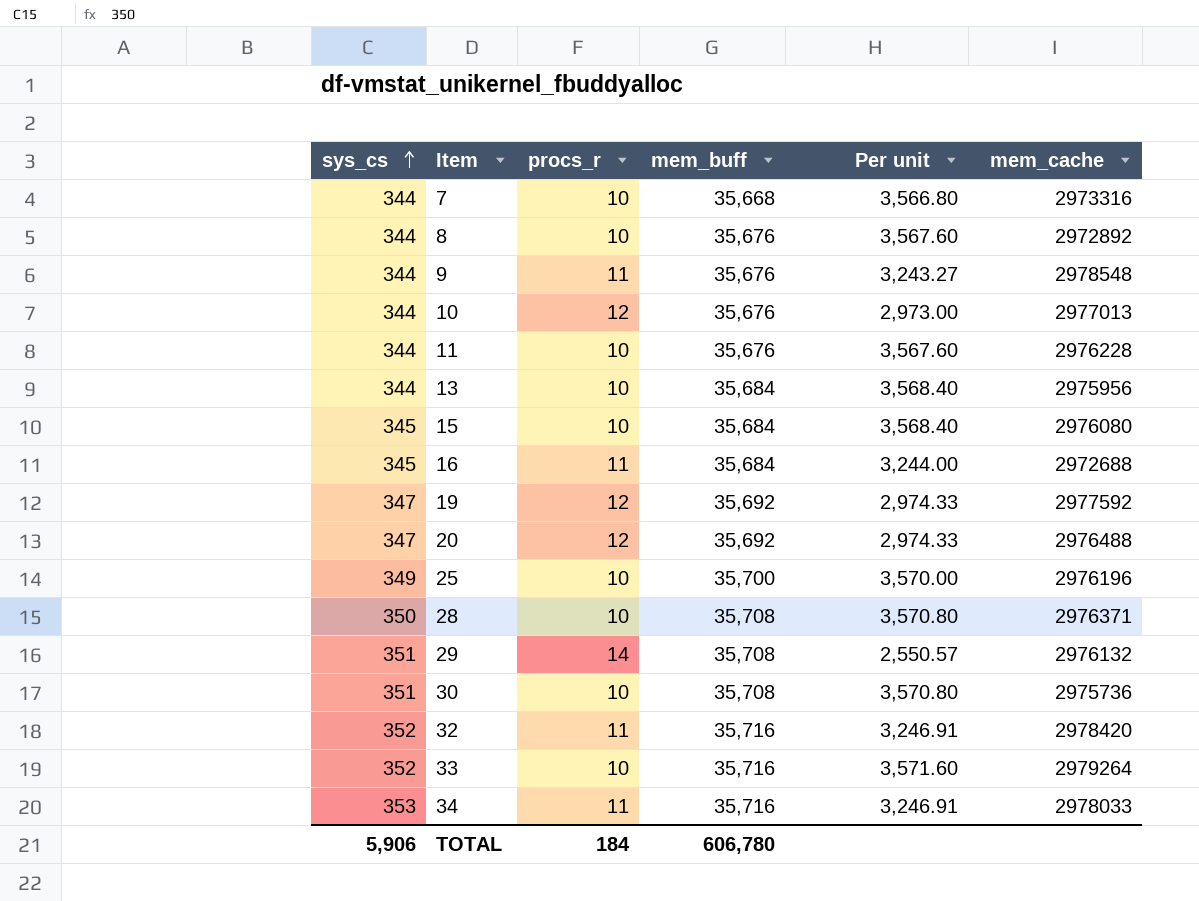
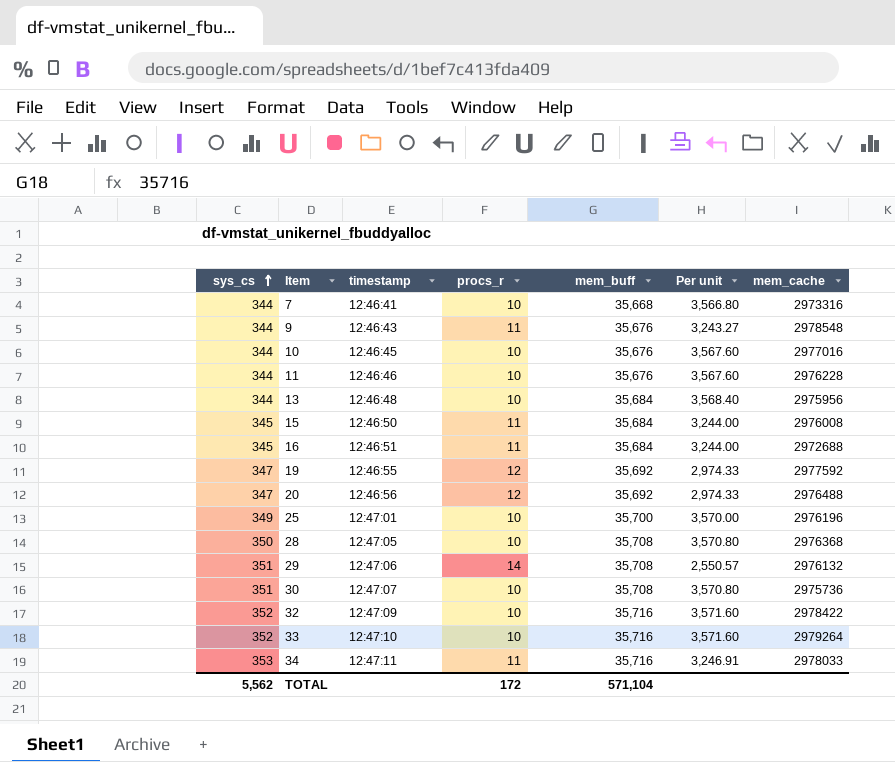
column timestamp | position: none -> 3
row 8: 344 | 10 | 35,676 | 3,567.60 | 2972892 -> none
10 | procs_r: 12 -> 10
10 | Per unit: 2,973.00 -> 3,567.60
10 | mem_cache: 2977013 -> 2977016
15 | procs_r: 10 -> 11
15 | Per unit: 3,568.40 -> 3,244.00
15 | mem_cache: 2976080 -> 2976008
28 | mem_cache: 2976371 -> 2976368
32 | procs_r: 11 -> 10
32 | Per unit: 3,246.91 -> 3,571.60
32 | mem_cache: 2978420 -> 2978422
TOTAL | sys_cs: 5,906 -> 5,562
TOTAL | procs_r: 184 -> 172
TOTAL | mem_buff: 606,780 -> 571,104

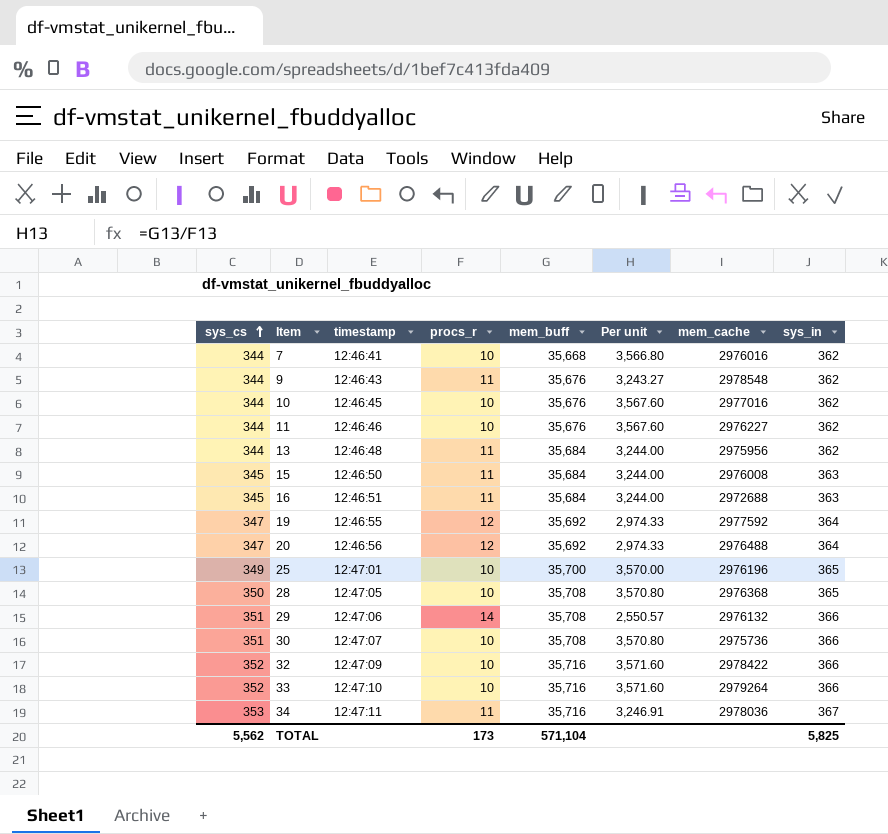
column sys_in | position: none -> 8
7 | mem_cache: 2973316 -> 2976016
11 | mem_cache: 2976228 -> 2976227
13 | procs_r: 10 -> 11
13 | Per unit: 3,568.40 -> 3,244.00
34 | mem_cache: 2978033 -> 2978036
TOTAL | procs_r: 172 -> 173

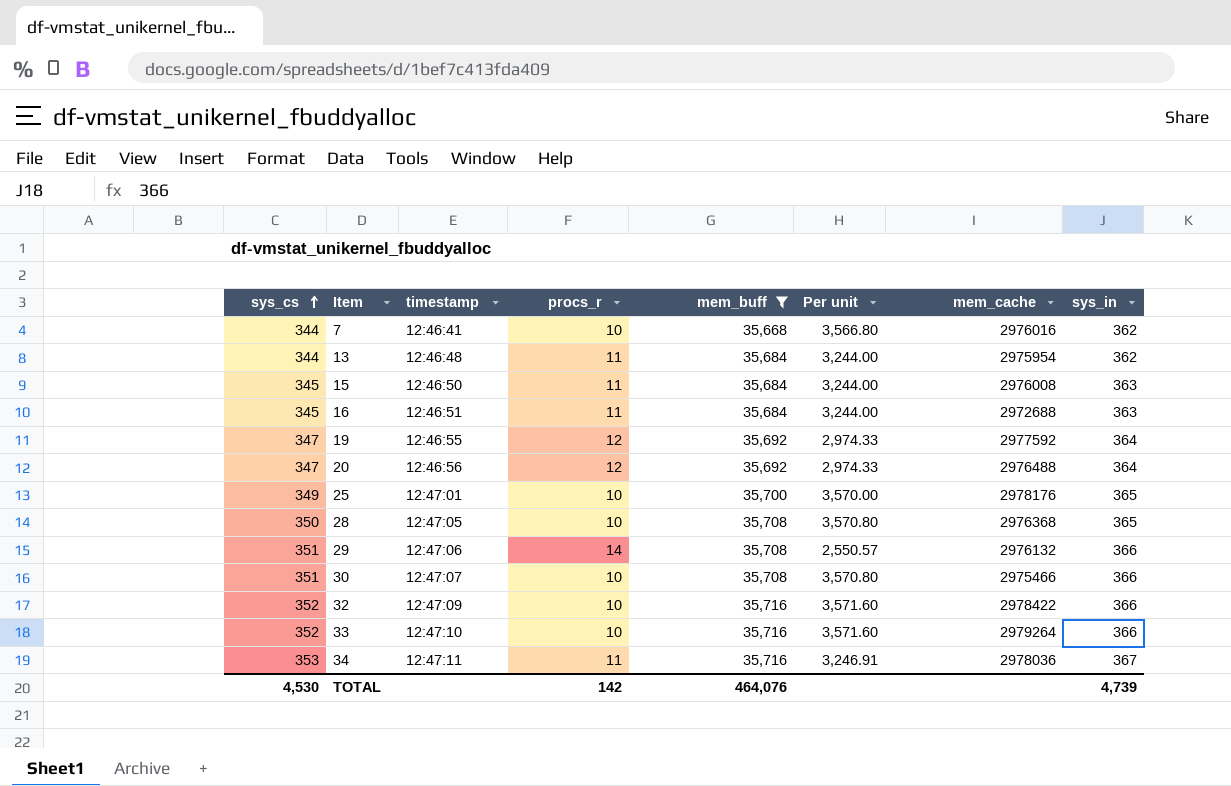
filter: none -> mem_buff != 35,676
13 | mem_cache: 2975956 -> 2975954
25 | mem_cache: 2976196 -> 2978176
30 | mem_cache: 2975736 -> 2975466
TOTAL | sys_cs: 5,562 -> 4,530
TOTAL | procs_r: 173 -> 142
TOTAL | mem_buff: 571,104 -> 464,076
TOTAL | sys_in: 5,825 -> 4,739

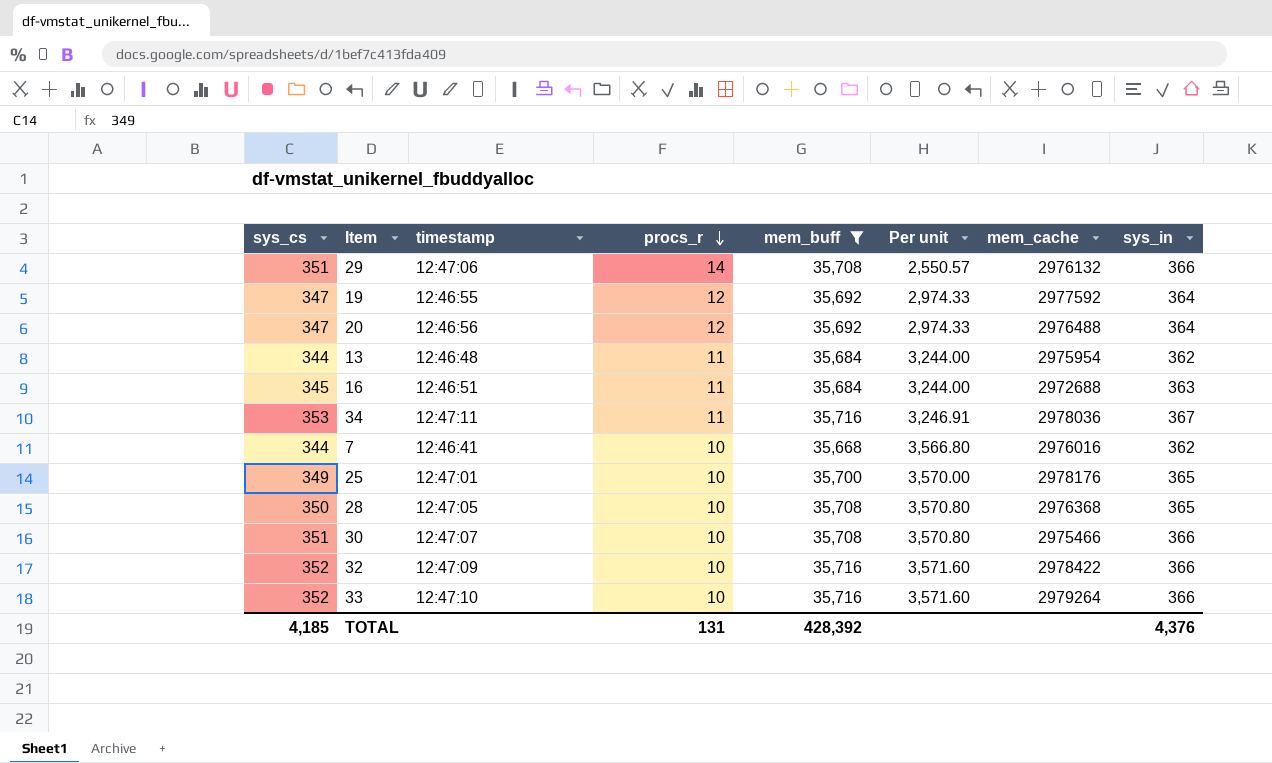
row order: sys_cs ascending -> procs_r descending
row 15: 345 | 12:46:50 | 11 | 35,684 | 3,244.00 | 2976008 | 363 -> none
TOTAL | sys_cs: 4,530 -> 4,185
TOTAL | procs_r: 142 -> 131
TOTAL | mem_buff: 464,076 -> 428,392
TOTAL | sys_in: 4,739 -> 4,376

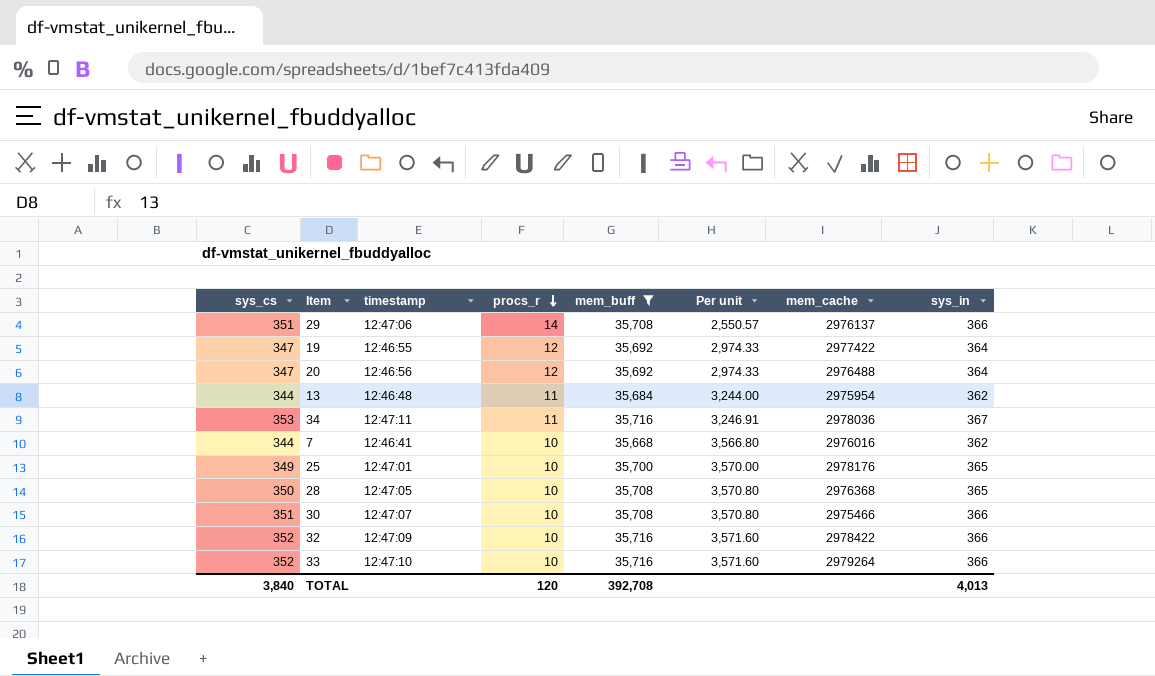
row 16: 345 | 12:46:51 | 11 | 35,684 | 3,244.00 | 2972688 | 363 -> none
29 | mem_cache: 2976132 -> 2976137
19 | mem_cache: 2977592 -> 2977422
TOTAL | sys_cs: 4,185 -> 3,840
TOTAL | procs_r: 131 -> 120
TOTAL | mem_buff: 428,392 -> 392,708
TOTAL | sys_in: 4,376 -> 4,013

